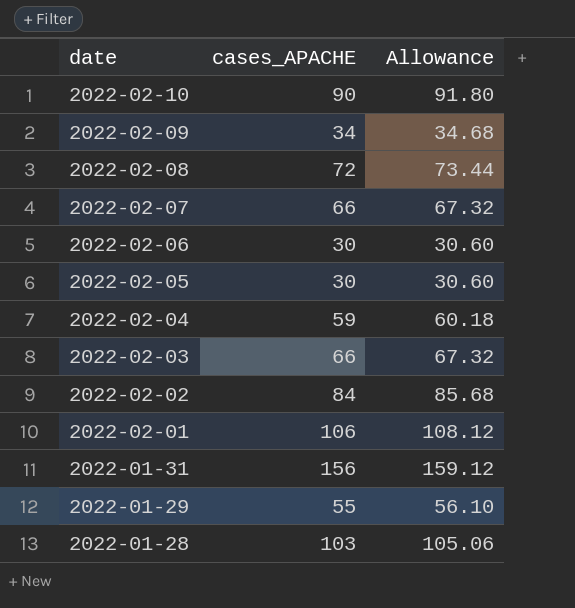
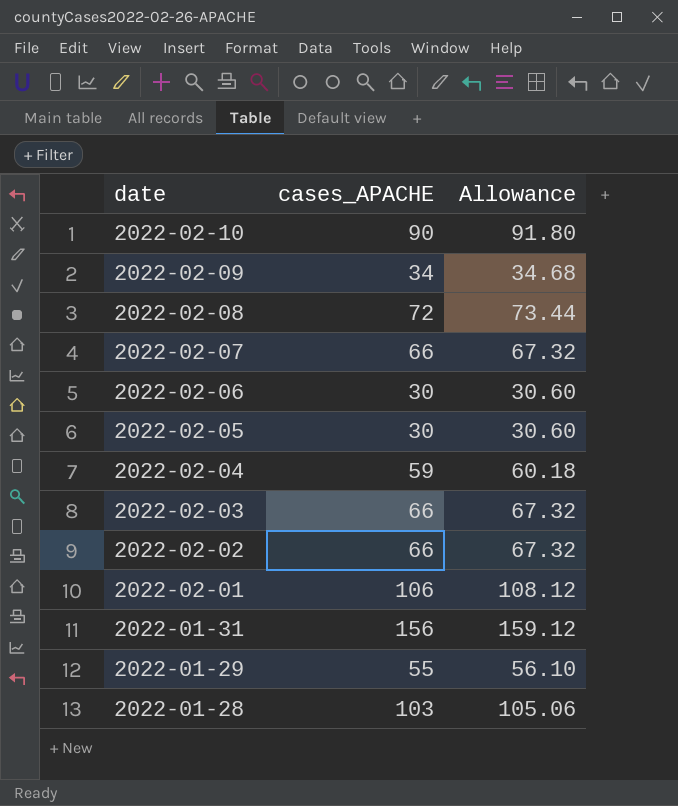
2022-02-02 | cases_APACHE: 84 -> 66
2022-02-02 | Allowance: 85.68 -> 67.32

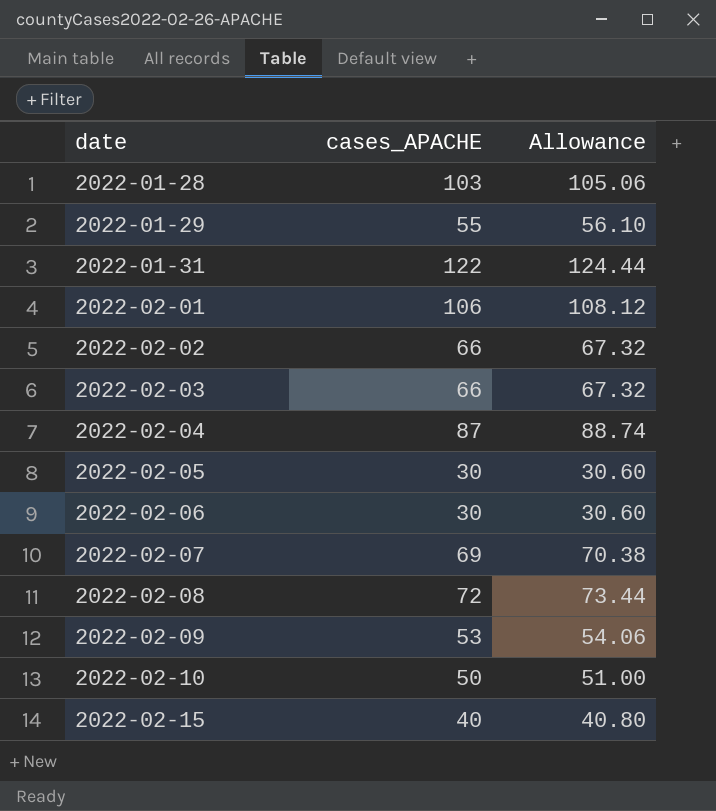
row order: date descending -> date ascending
2022-01-31 | cases_APACHE: 156 -> 122
2022-01-31 | Allowance: 159.12 -> 124.44
2022-02-04 | cases_APACHE: 59 -> 87
2022-02-04 | Allowance: 60.18 -> 88.74
2022-02-07 | cases_APACHE: 66 -> 69
2022-02-07 | Allowance: 67.32 -> 70.38
2022-02-09 | cases_APACHE: 34 -> 53
2022-02-09 | Allowance: 34.68 -> 54.06
2022-02-10 | cases_APACHE: 90 -> 50
2022-02-10 | Allowance: 91.80 -> 51.00
row 2022-02-15: none -> 40 | 40.80

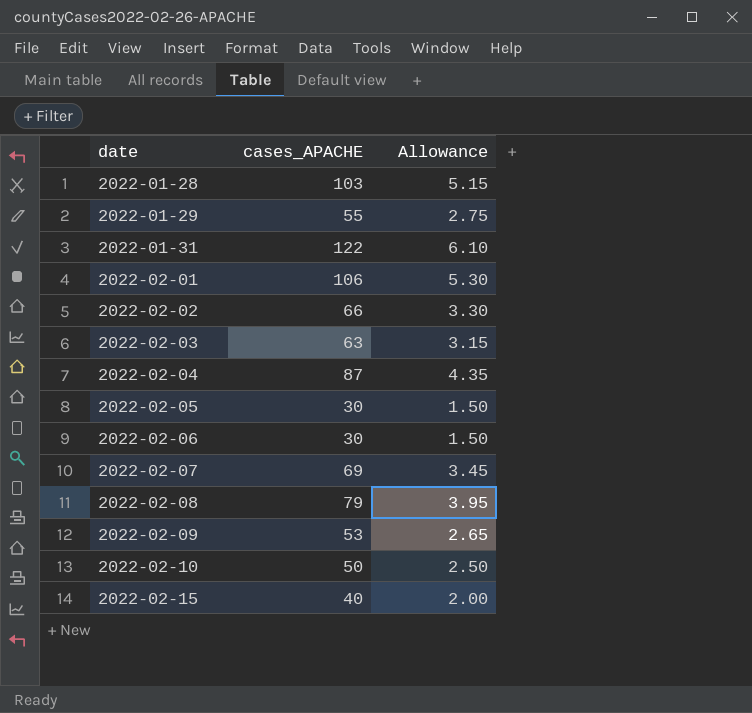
column Allowance | formula: [cases_APACHE] * 1.02 -> [cases_APACHE] * 0.05
2022-02-03 | cases_APACHE: 66 -> 63
2022-02-08 | cases_APACHE: 72 -> 79

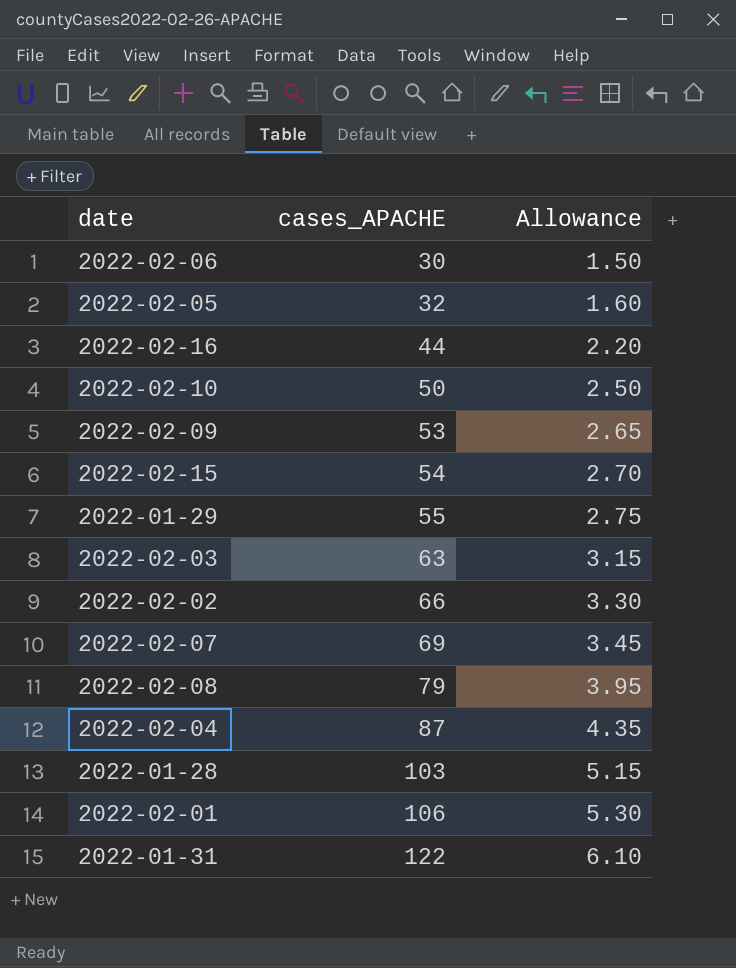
row order: date ascending -> cases_APACHE ascending
2022-02-05 | cases_APACHE: 30 -> 32
2022-02-05 | Allowance: 1.50 -> 1.60
row 2022-02-16: none -> 44 | 2.20
2022-02-15 | cases_APACHE: 40 -> 54
2022-02-15 | Allowance: 2.00 -> 2.70

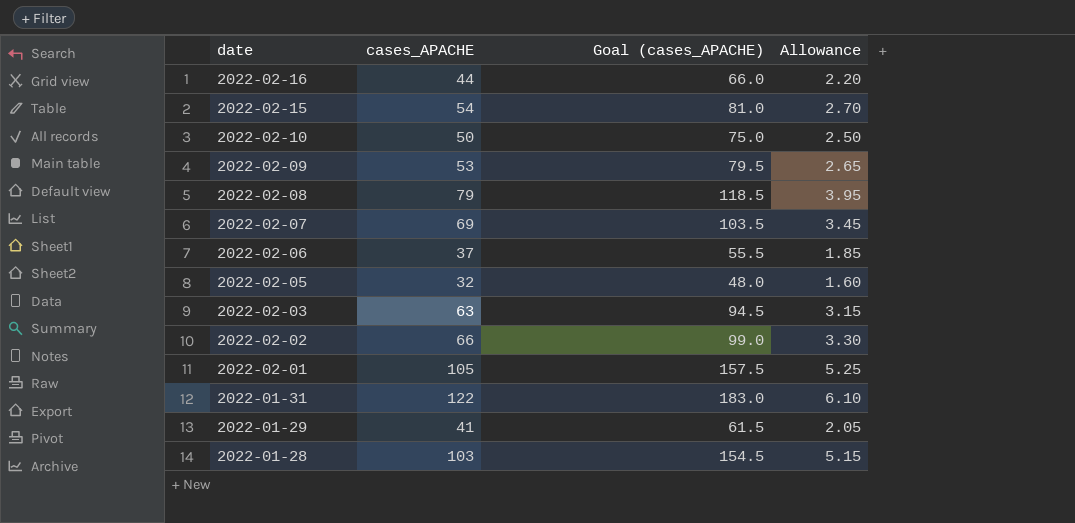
row order: cases_APACHE ascending -> date descending
column Goal (cases_APACHE) | formula: none -> [cases_APACHE] * 1.5
row 2022-02-04: 87 | 4.35 -> none
2022-02-06 | cases_APACHE: 30 -> 37
2022-02-06 | Allowance: 1.50 -> 1.85
2022-02-01 | cases_APACHE: 106 -> 105
2022-02-01 | Allowance: 5.30 -> 5.25
2022-01-29 | cases_APACHE: 55 -> 41
2022-01-29 | Allowance: 2.75 -> 2.05

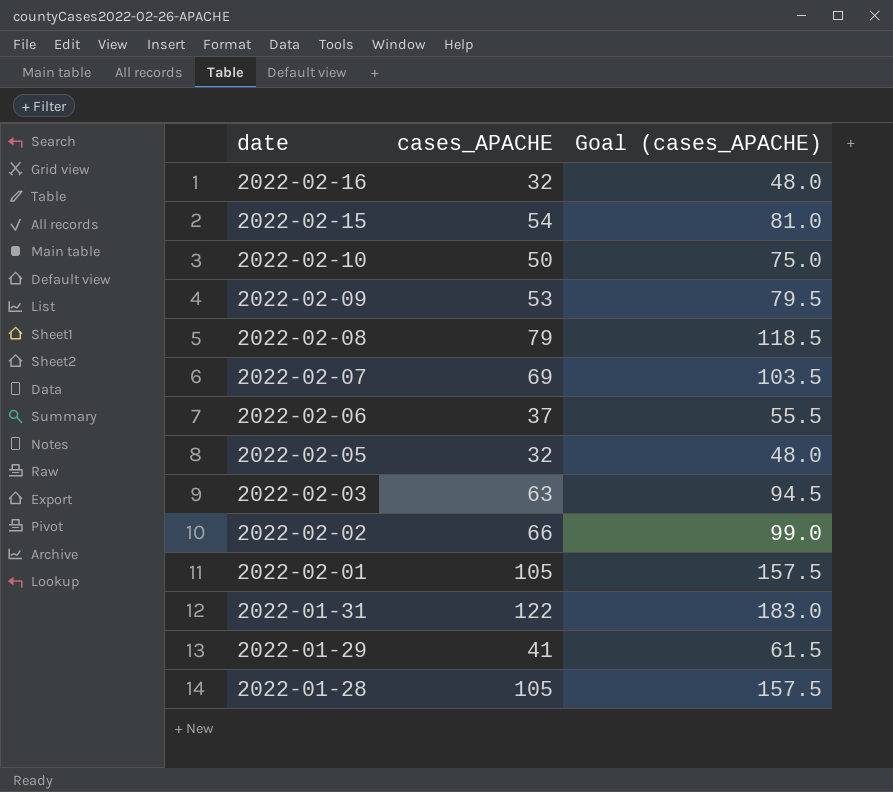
column Allowance | formula: [cases_APACHE] * 0.05 -> none
2022-02-16 | cases_APACHE: 44 -> 32
2022-02-16 | Goal (cases_APACHE): 66.0 -> 48.0
2022-01-28 | cases_APACHE: 103 -> 105
2022-01-28 | Goal (cases_APACHE): 154.5 -> 157.5

